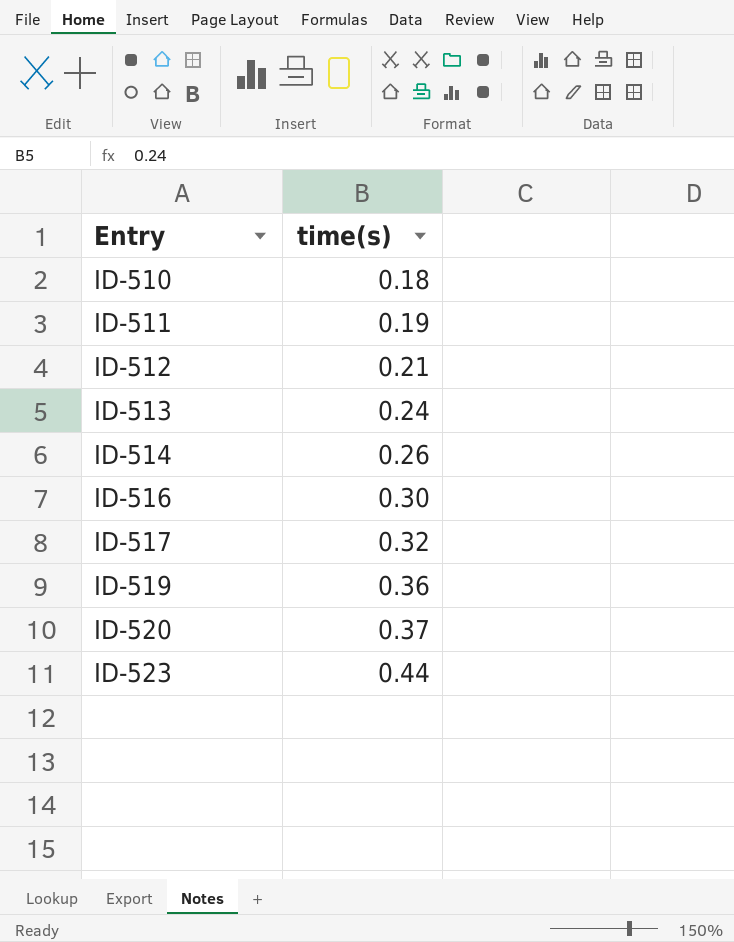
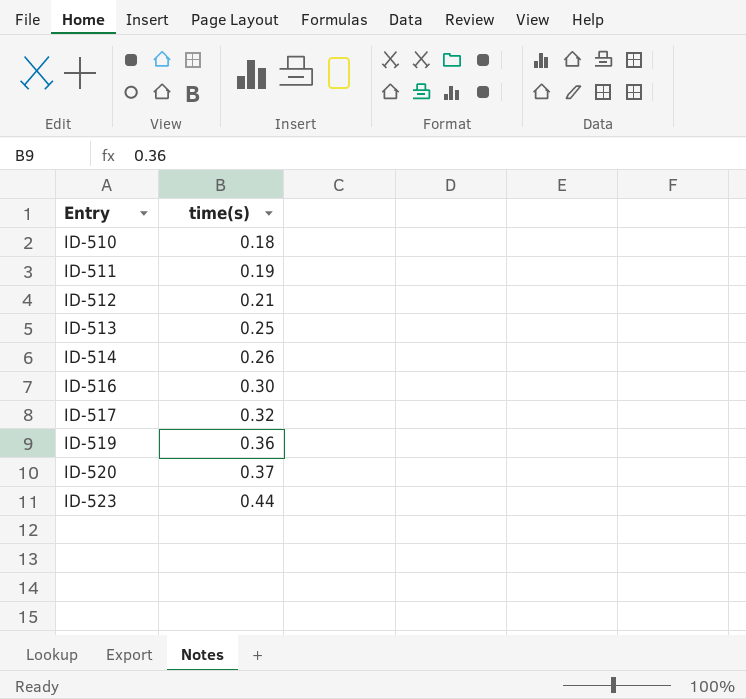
ID-513 | time(s): 0.24 -> 0.25

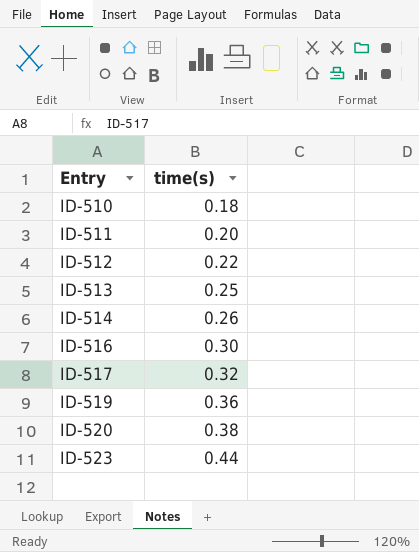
ID-511 | time(s): 0.19 -> 0.20
ID-512 | time(s): 0.21 -> 0.22
ID-520 | time(s): 0.37 -> 0.38

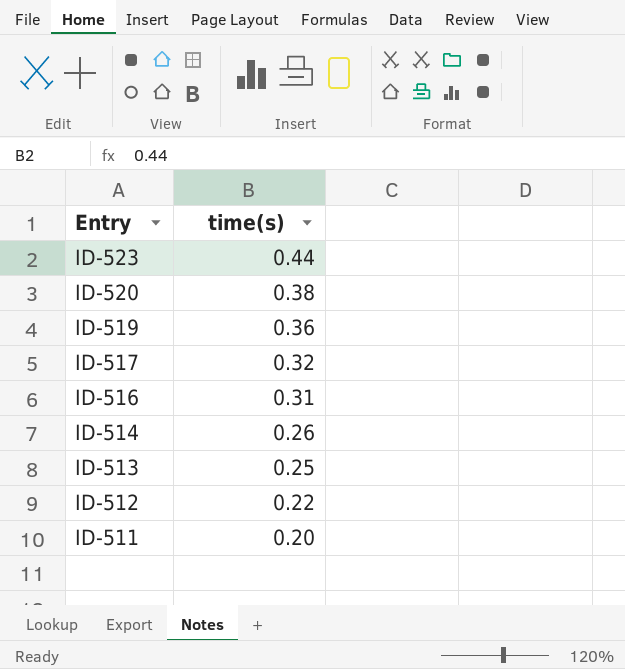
row order: Entry ascending -> Entry descending
row ID-510: 0.18 -> none
ID-516 | time(s): 0.30 -> 0.31

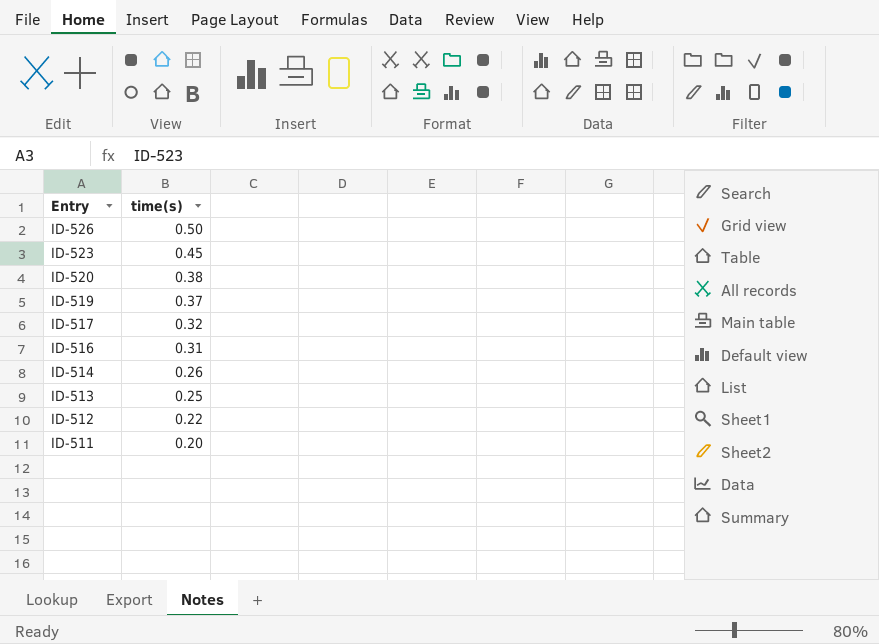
row ID-526: none -> 0.50
ID-523 | time(s): 0.44 -> 0.45
ID-519 | time(s): 0.36 -> 0.37

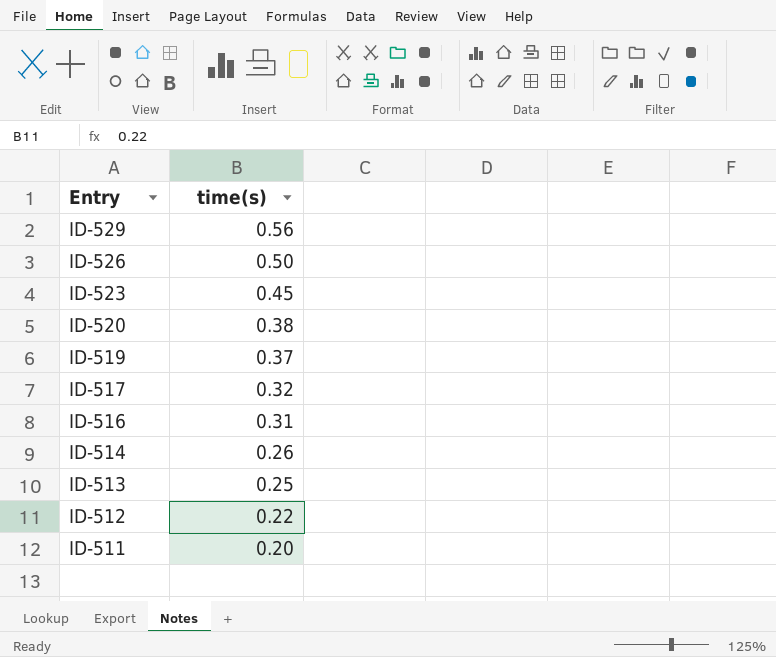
row ID-529: none -> 0.56

